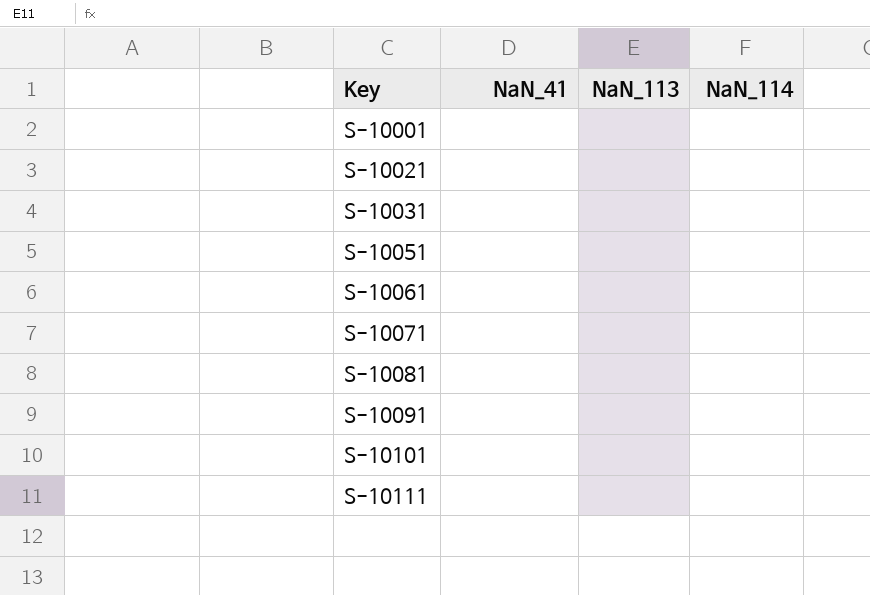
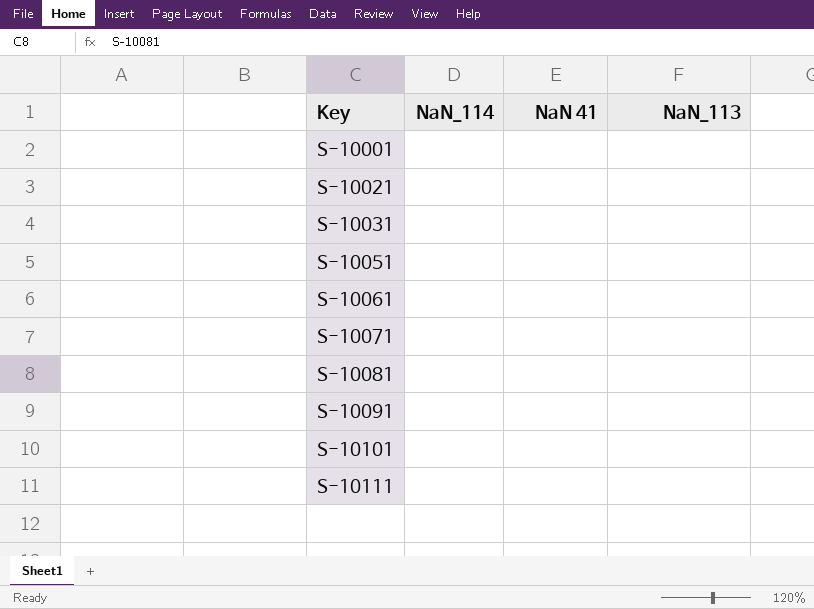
column NaN_114 | position: 4 -> 2
column name: NaN_41 -> NaN 41

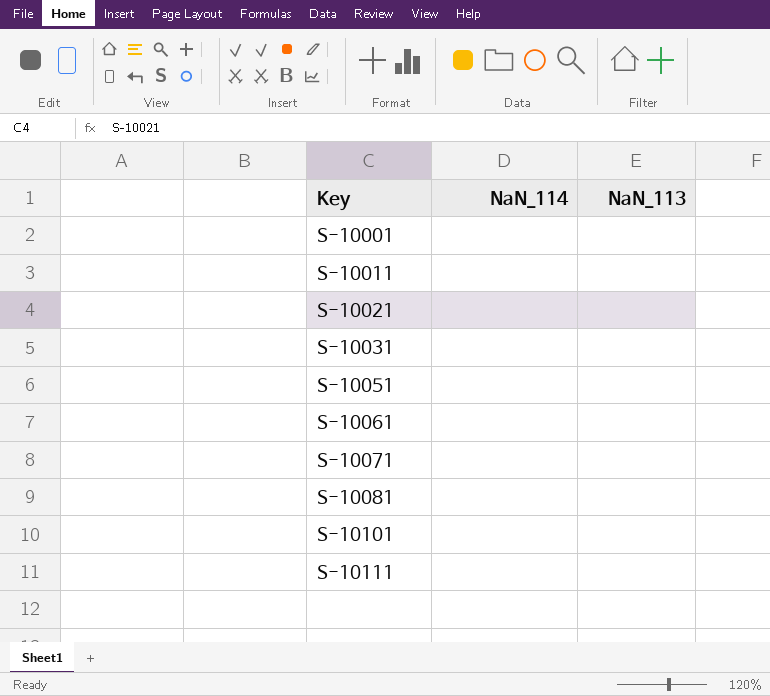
column NaN 41 | position: 3 -> none
row S-10091: none | none | none -> none
row S-10011: none -> none | none

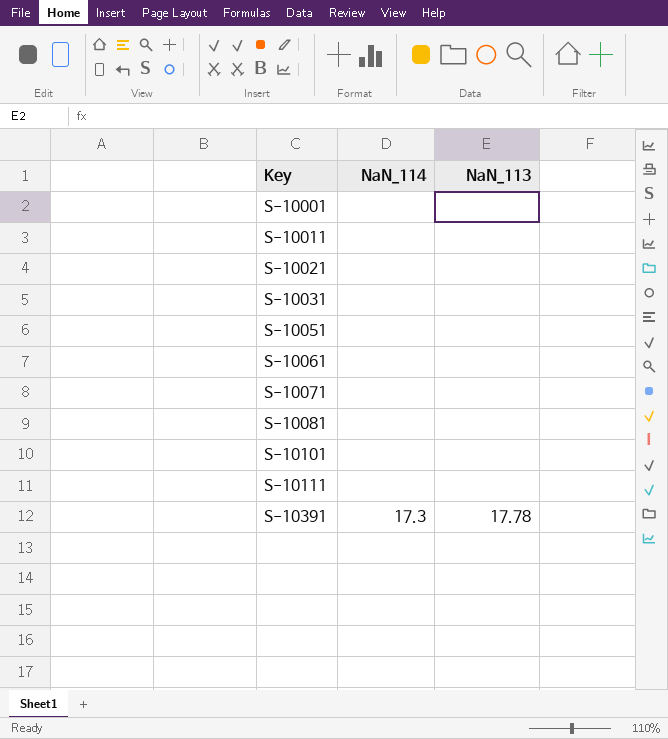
row S-10391: none -> 17.3 | 17.78

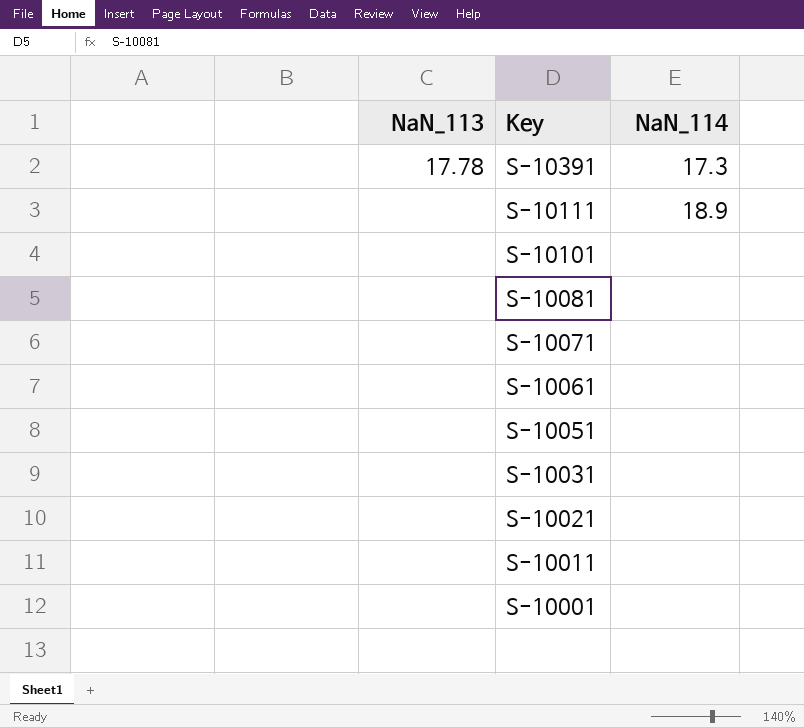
row order: Key ascending -> Key descending
column NaN_113 | position: 3 -> 1
S-10111 | NaN_114: none -> 18.9

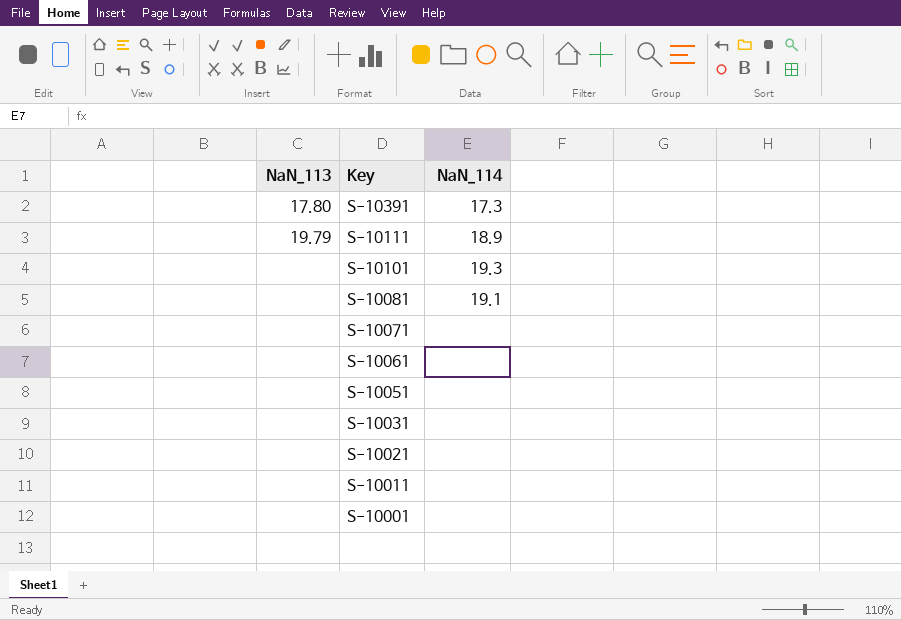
S-10391 | NaN_113: 17.78 -> 17.80
S-10111 | NaN_113: none -> 19.79
S-10101 | NaN_114: none -> 19.3
S-10081 | NaN_114: none -> 19.1

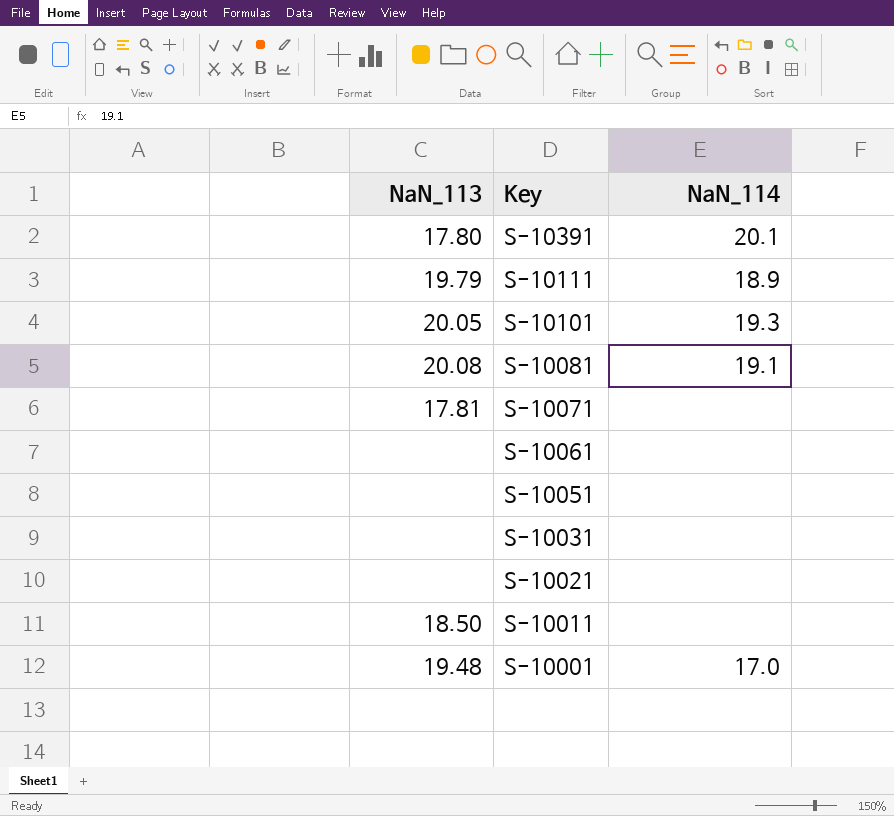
S-10391 | NaN_114: 17.3 -> 20.1
S-10101 | NaN_113: none -> 20.05
S-10081 | NaN_113: none -> 20.08
S-10071 | NaN_113: none -> 17.81
S-10011 | NaN_113: none -> 18.50
S-10001 | NaN_113: none -> 19.48
S-10001 | NaN_114: none -> 17.0

